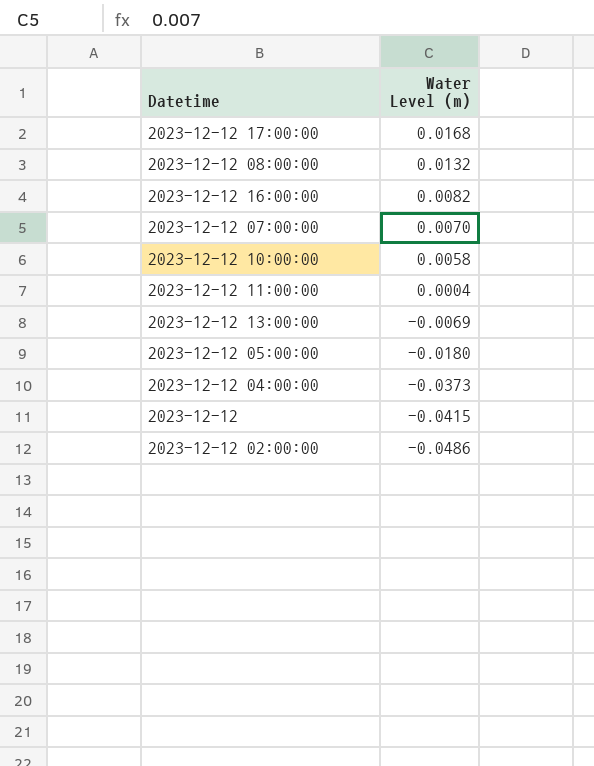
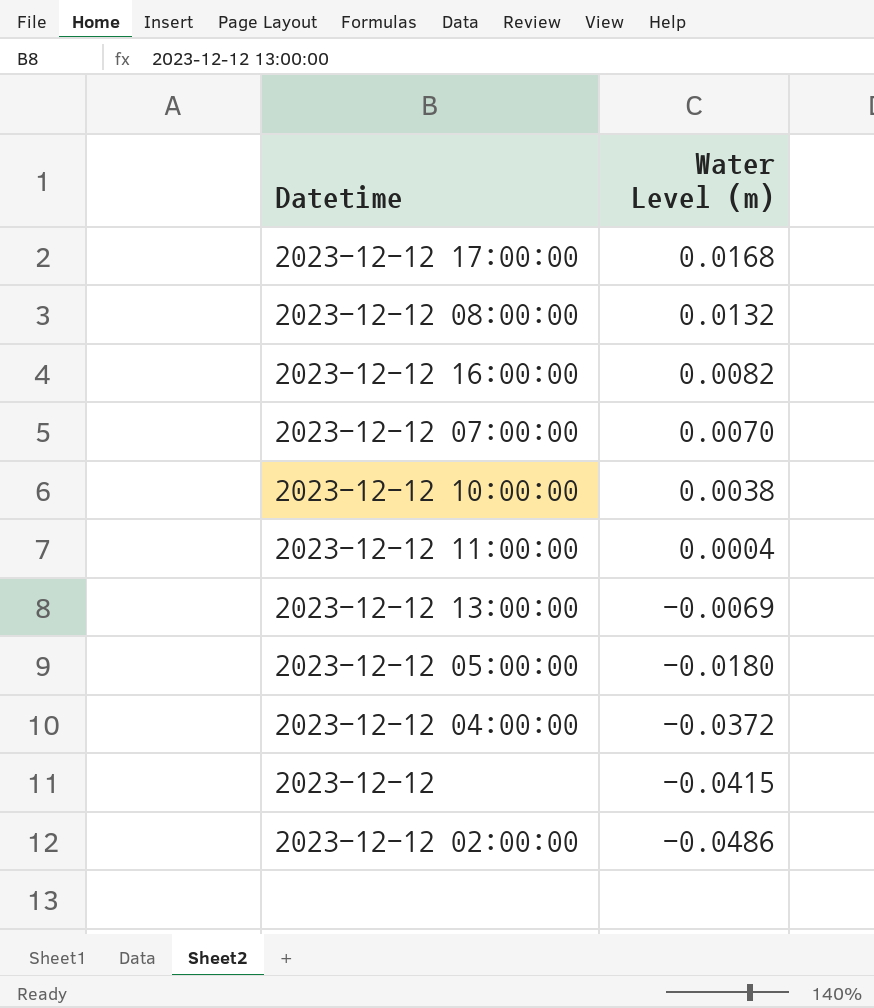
2023-12-12 10:00:00 | Water Level (m): 0.0058 -> 0.0038
2023-12-12 04:00:00 | Water Level (m): -0.0373 -> -0.0372

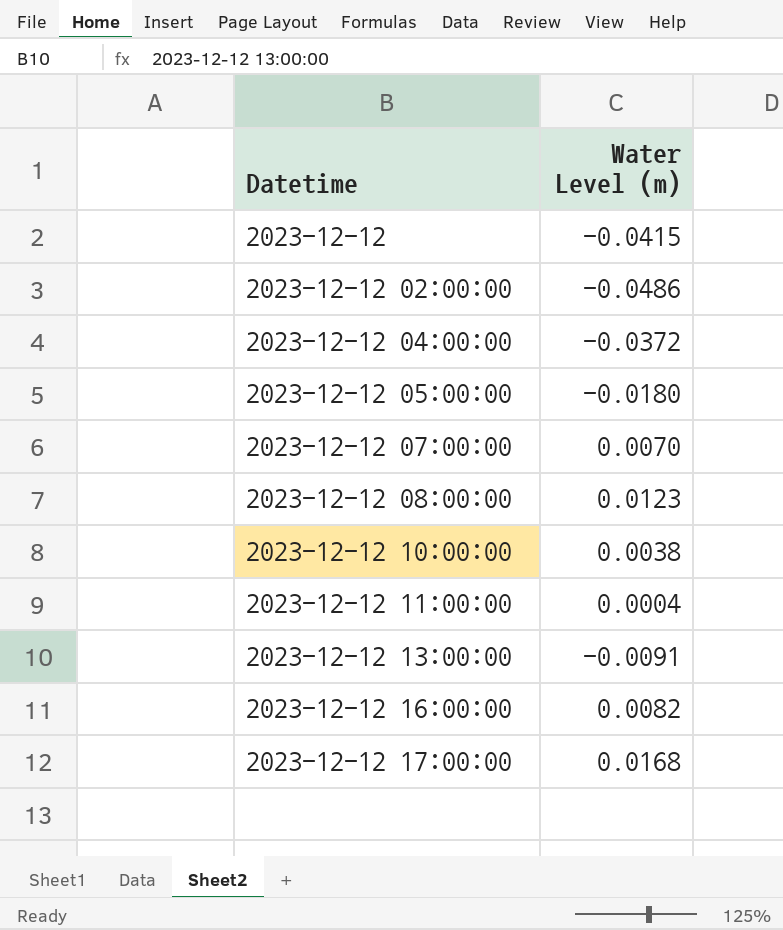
row order: Water Level (m) descending -> Datetime ascending
2023-12-12 08:00:00 | Water Level (m): 0.0132 -> 0.0123
2023-12-12 13:00:00 | Water Level (m): -0.0069 -> -0.0091

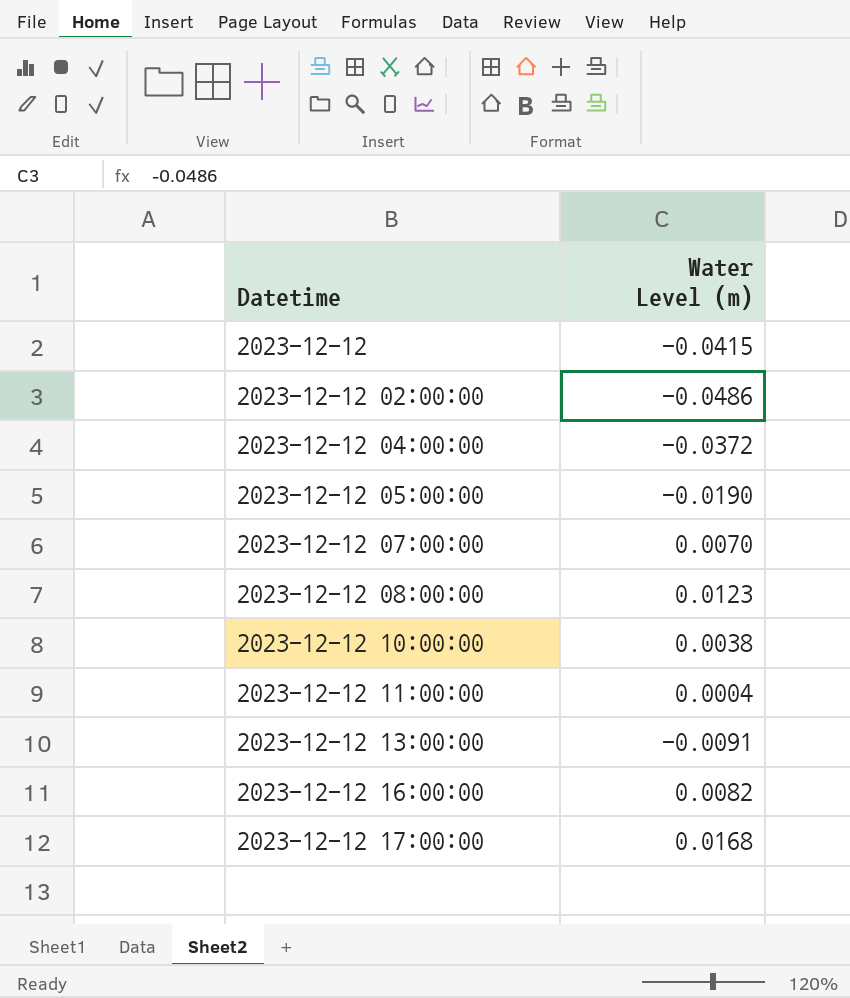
2023-12-12 05:00:00 | Water Level (m): -0.0180 -> -0.0190

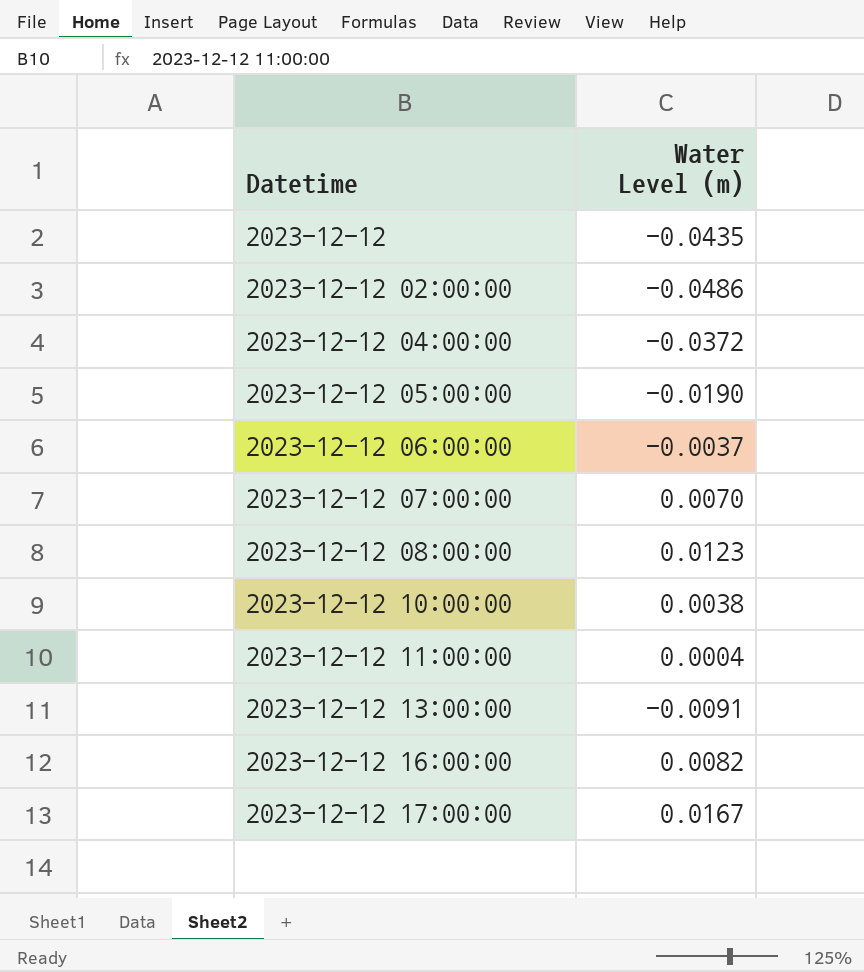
2023-12-12 | Water Level (m): -0.0415 -> -0.0435
row 2023-12-12 06:00:00: none -> -0.0037
2023-12-12 17:00:00 | Water Level (m): 0.0168 -> 0.0167

